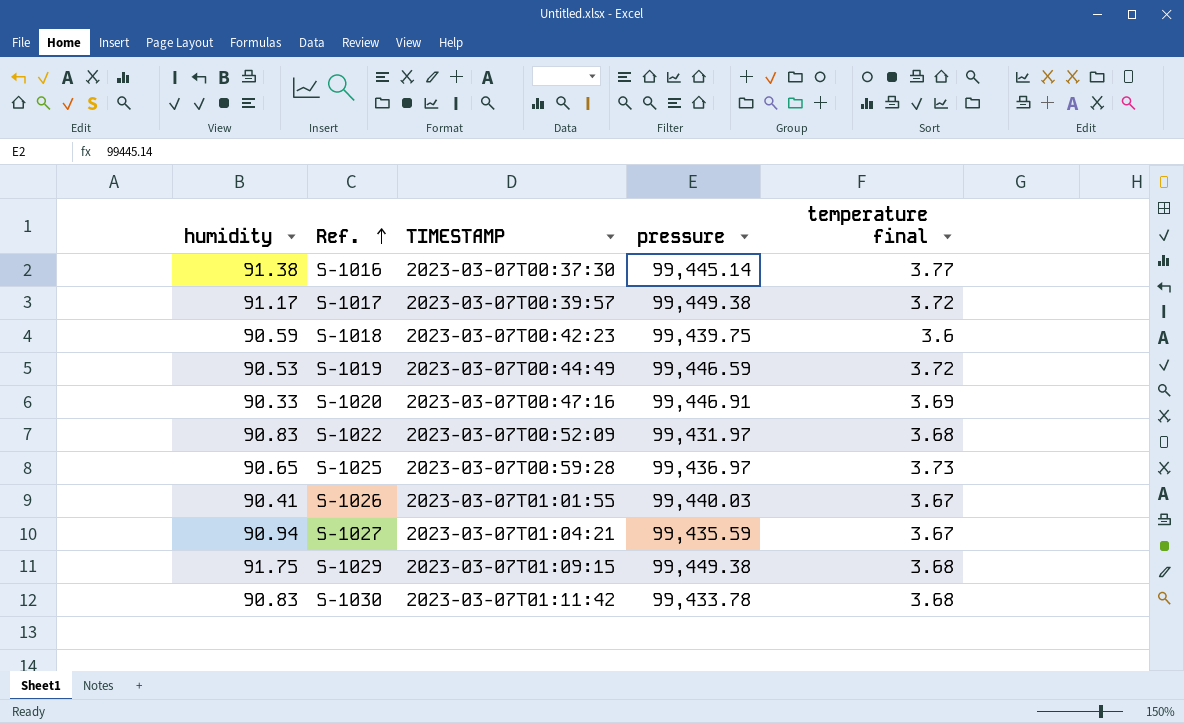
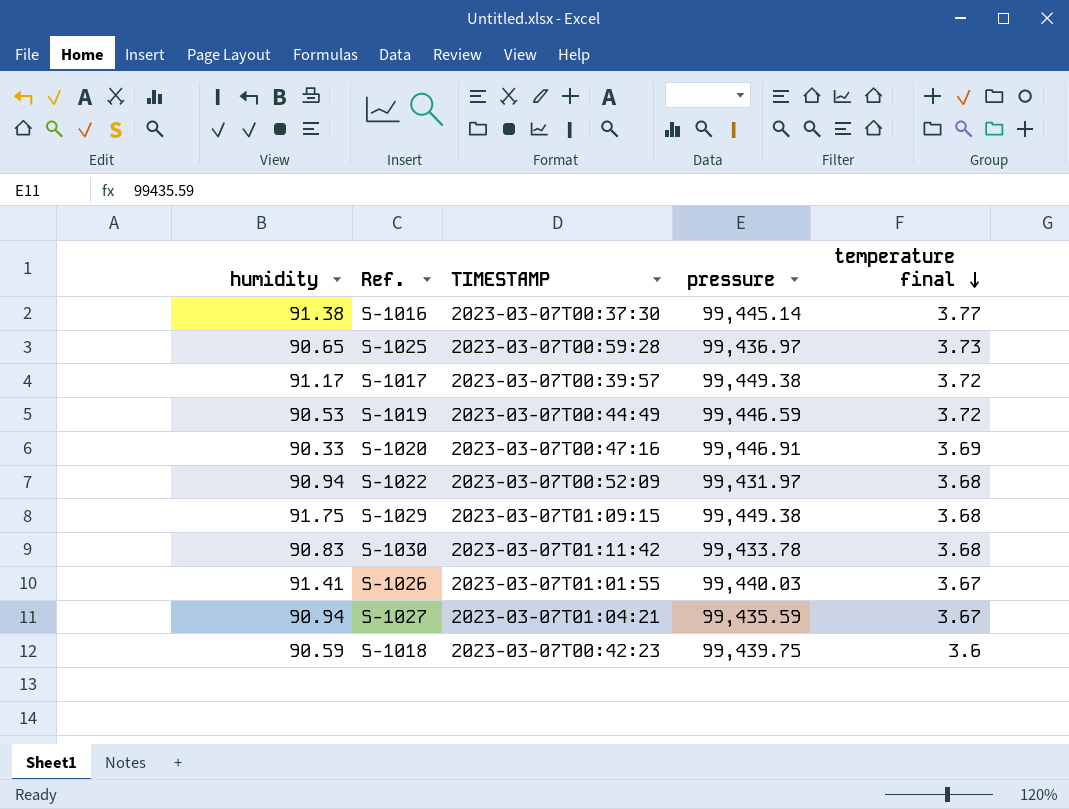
row order: Ref. ascending -> temperature final descending
S-1022 | humidity: 90.83 -> 90.94
S-1026 | humidity: 90.41 -> 91.41

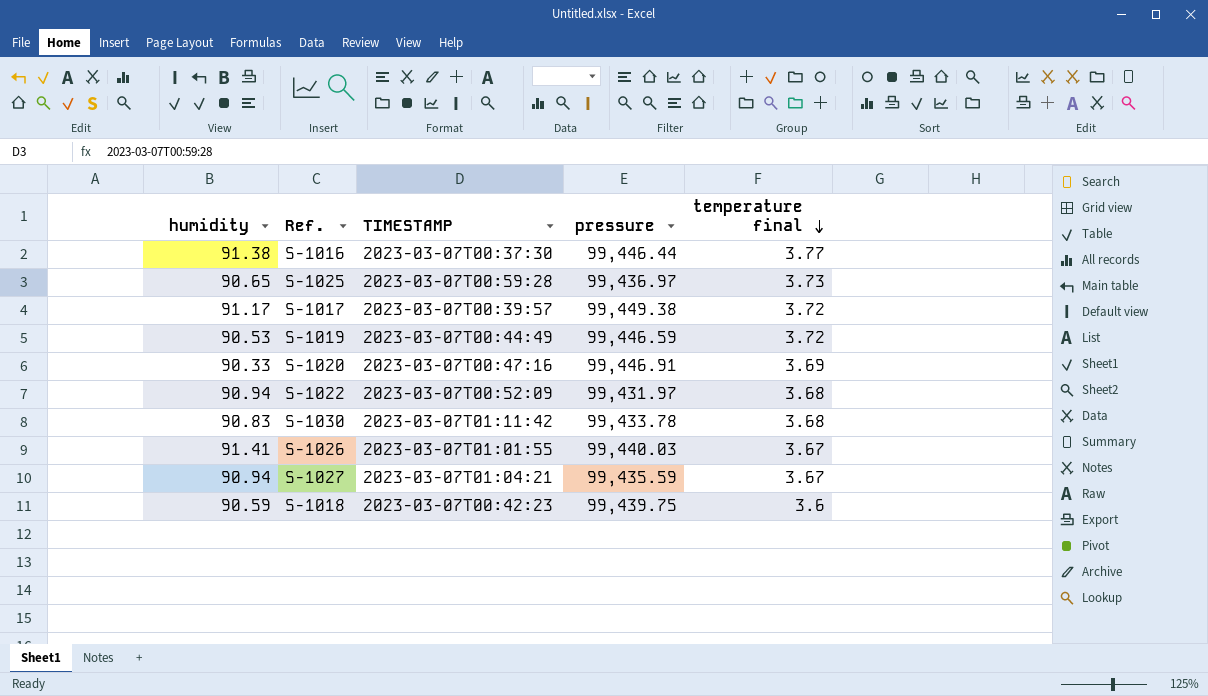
row S-1029: 91.75 | 2023-03-07T01:09:15 | 99,449.38 | 3.68 -> none
S-1016 | pressure: 99,445.14 -> 99,446.44

